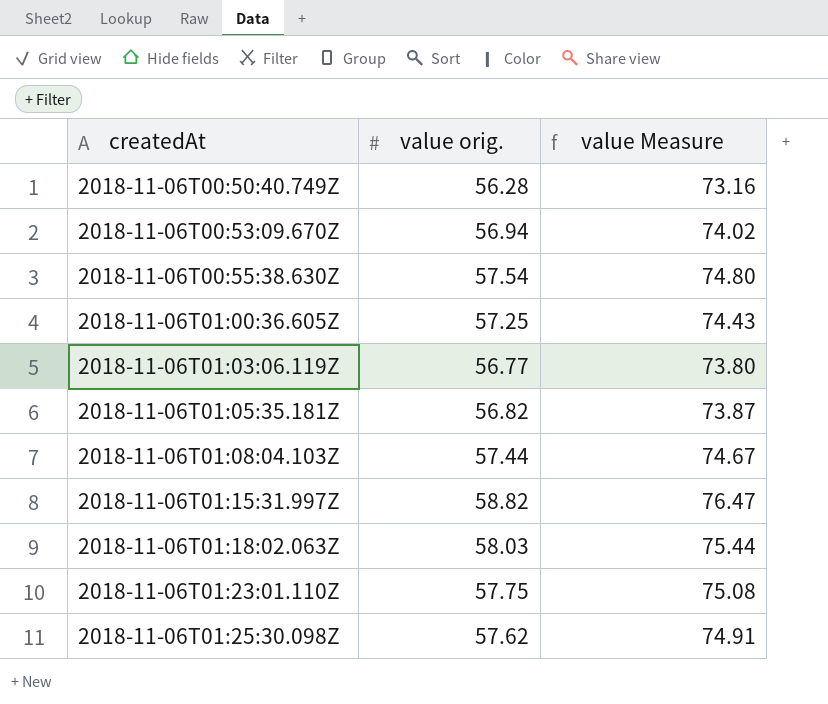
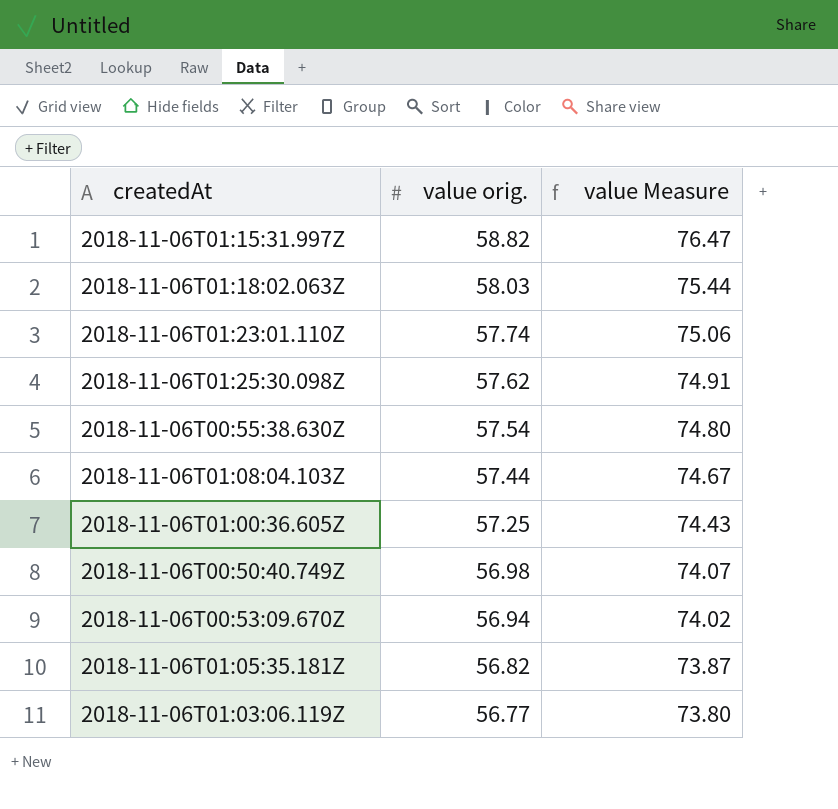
row order: createdAt ascending -> value orig. descending
2018-11-06T01:23:01.110Z | value orig.: 57.75 -> 57.74
2018-11-06T01:23:01.110Z | value Measure: 75.08 -> 75.06
2018-11-06T00:50:40.749Z | value orig.: 56.28 -> 56.98
2018-11-06T00:50:40.749Z | value Measure: 73.16 -> 74.07

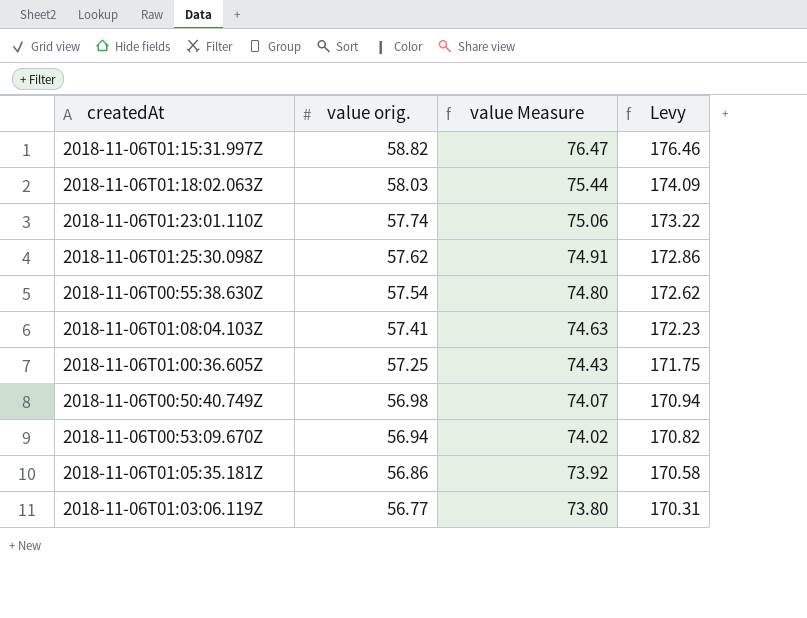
column Levy | formula: none -> [value orig.] * 3
2018-11-06T01:08:04.103Z | value orig.: 57.44 -> 57.41
2018-11-06T01:08:04.103Z | value Measure: 74.67 -> 74.63
2018-11-06T01:05:35.181Z | value orig.: 56.82 -> 56.86
2018-11-06T01:05:35.181Z | value Measure: 73.87 -> 73.92

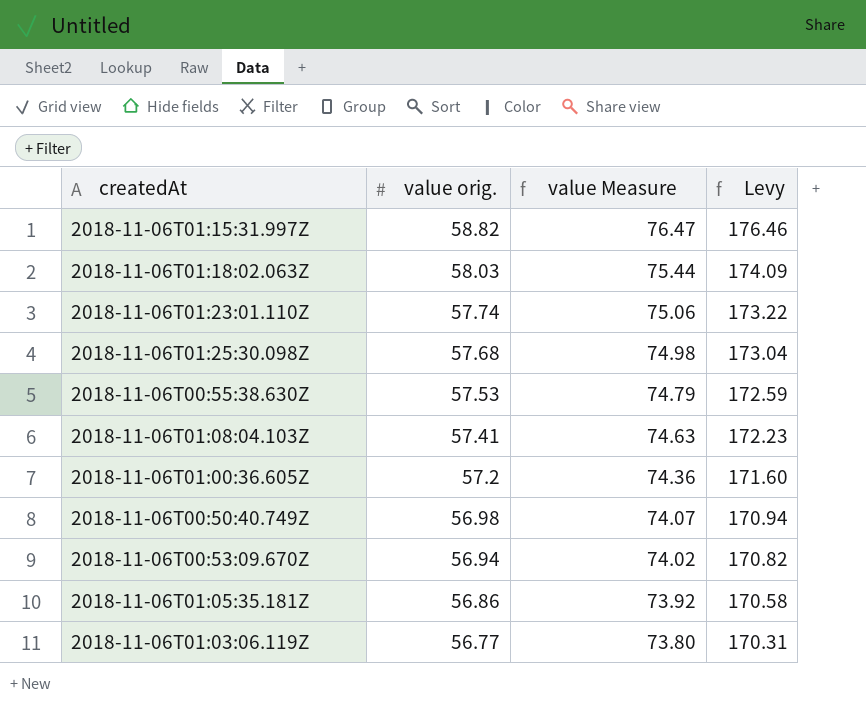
2018-11-06T01:25:30.098Z | value orig.: 57.62 -> 57.68
2018-11-06T01:25:30.098Z | value Measure: 74.91 -> 74.98
2018-11-06T01:25:30.098Z | Levy: 172.86 -> 173.04
2018-11-06T00:55:38.630Z | value orig.: 57.54 -> 57.53
2018-11-06T00:55:38.630Z | value Measure: 74.80 -> 74.79
2018-11-06T00:55:38.630Z | Levy: 172.62 -> 172.59
2018-11-06T01:00:36.605Z | value orig.: 57.25 -> 57.2
2018-11-06T01:00:36.605Z | value Measure: 74.43 -> 74.36
2018-11-06T01:00:36.605Z | Levy: 171.75 -> 171.60

